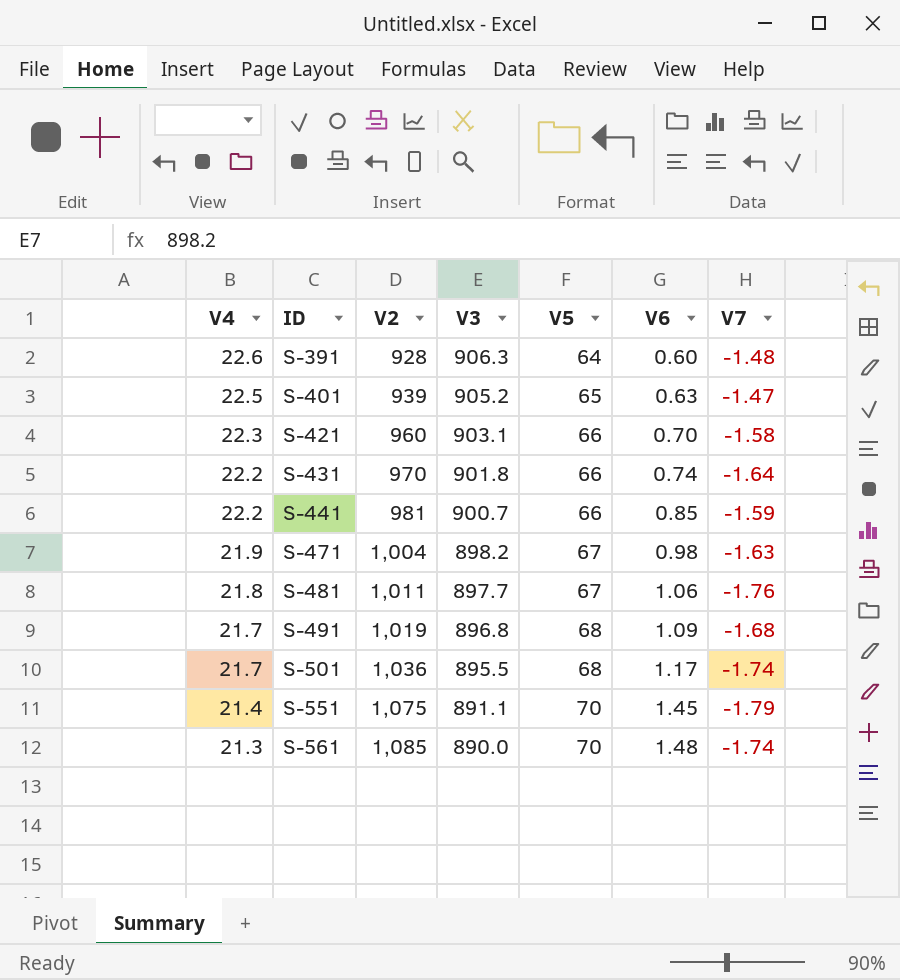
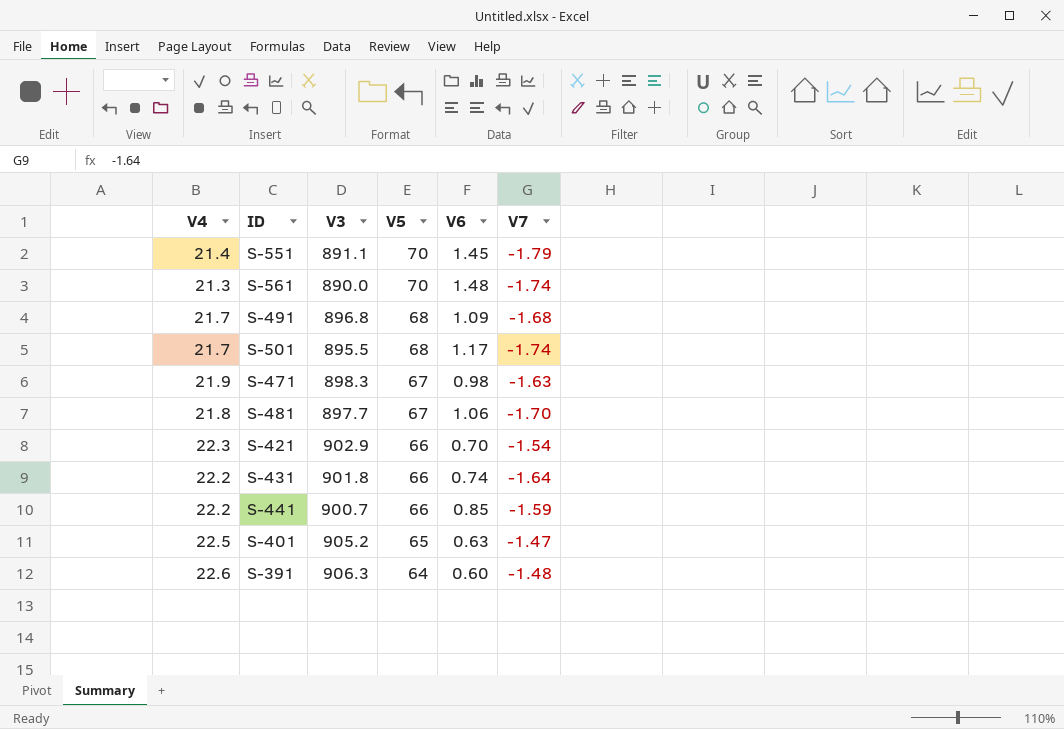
row order: V4 descending -> V5 descending
column V2 | position: 3 -> none
S-471 | V3: 898.2 -> 898.3
S-481 | V7: -1.76 -> -1.70
S-421 | V3: 903.1 -> 902.9
S-421 | V7: -1.58 -> -1.54

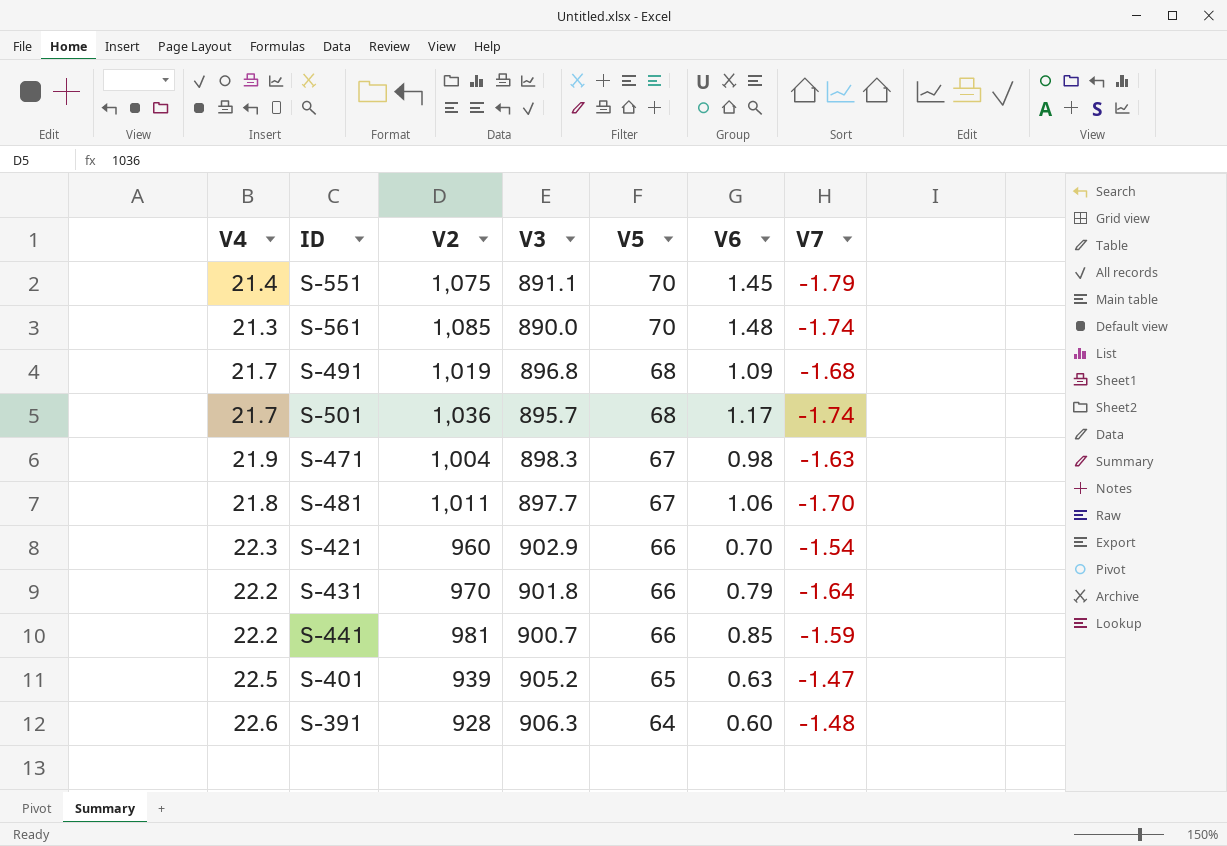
column V2 | position: none -> 3
S-501 | V3: 895.5 -> 895.7
S-431 | V6: 0.74 -> 0.79

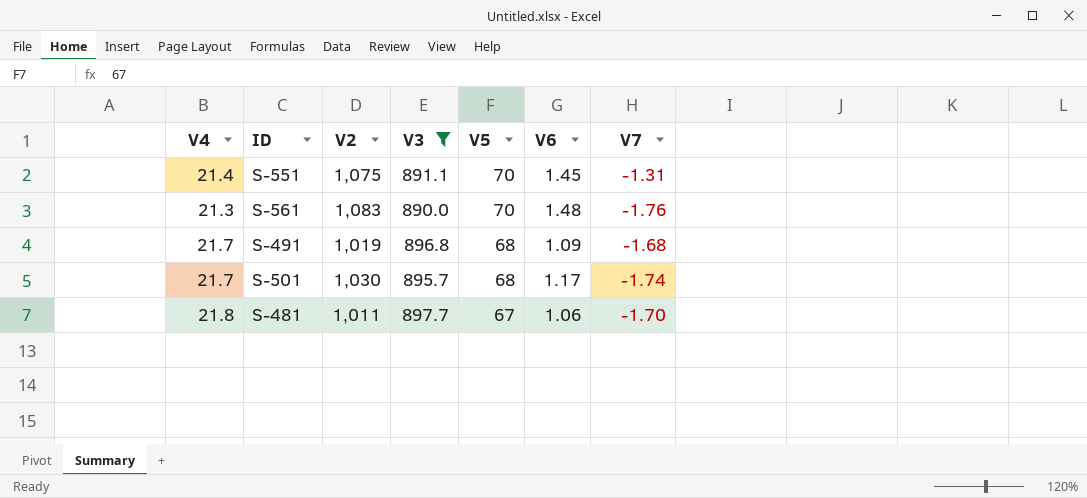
filter: none -> V3 <= 897.7
S-551 | V7: -1.79 -> -1.31
S-561 | V2: 1,085 -> 1,083
S-561 | V7: -1.74 -> -1.76
S-501 | V2: 1,036 -> 1,030

